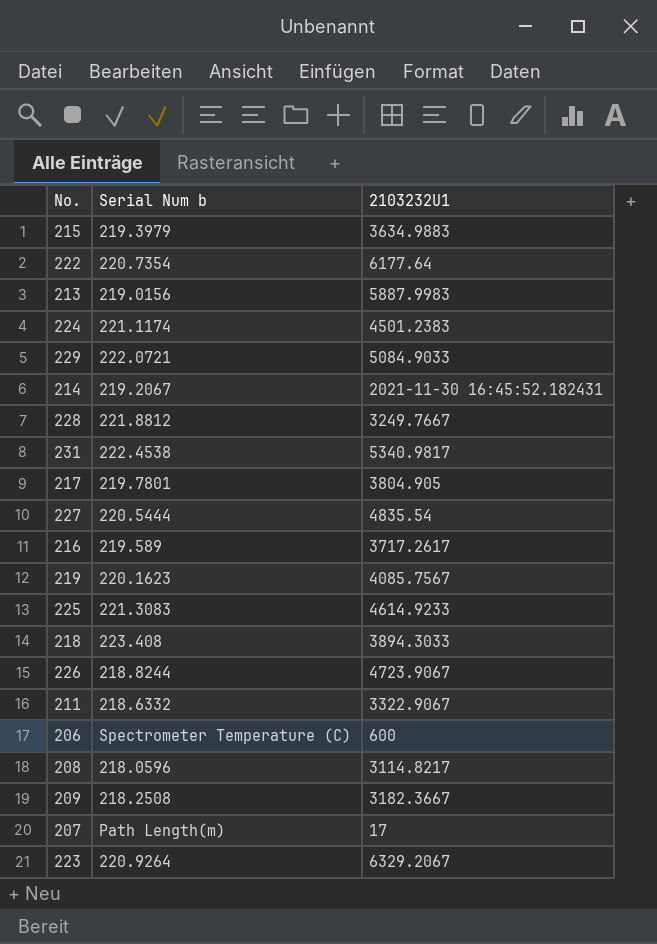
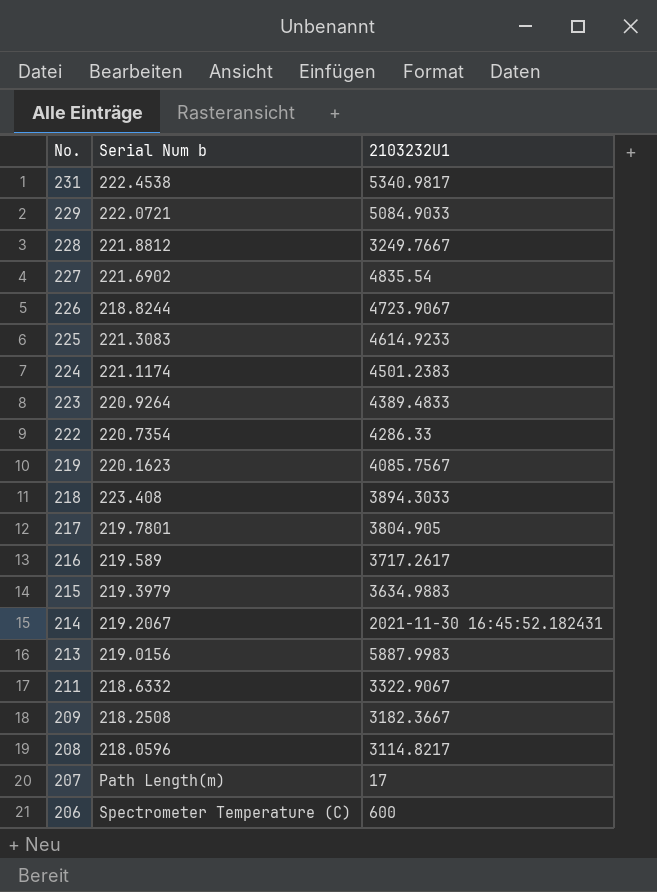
row order: none -> No. descending
227 | Serial Num b: 220.5444 -> 221.6902
223 | 2103232U1: 6329.2067 -> 4389.4833
222 | 2103232U1: 6177.64 -> 4286.33

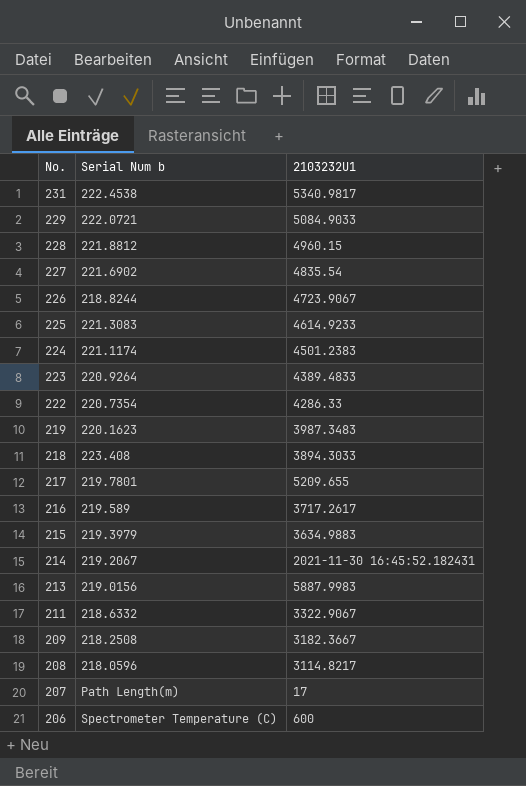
228 | 2103232U1: 3249.7667 -> 4960.15
219 | 2103232U1: 4085.7567 -> 3987.3483
217 | 2103232U1: 3804.905 -> 5209.655

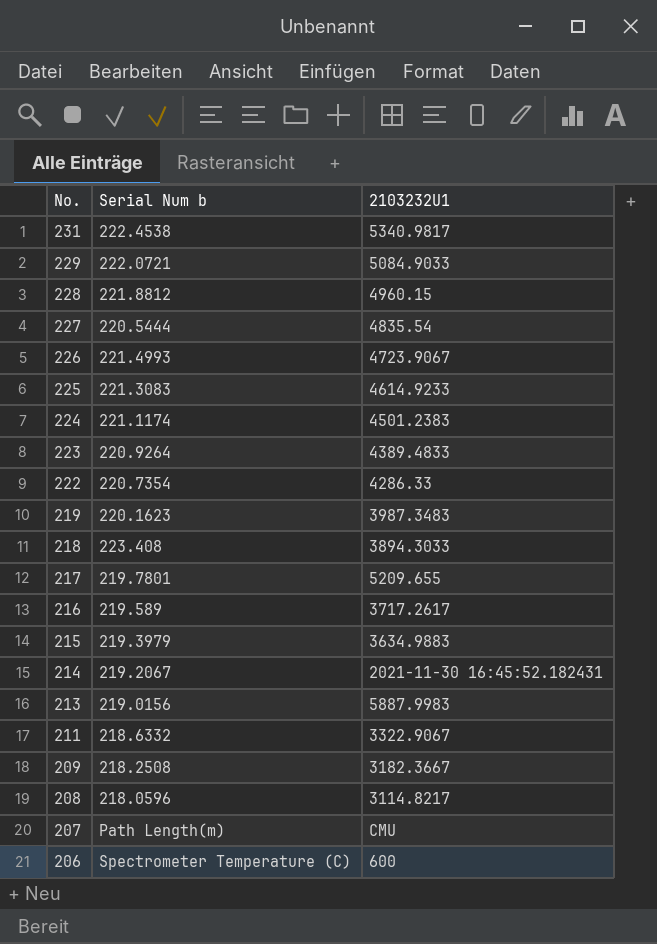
227 | Serial Num b: 221.6902 -> 220.5444
226 | Serial Num b: 218.8244 -> 221.4993
207 | 2103232U1: 17 -> CMU

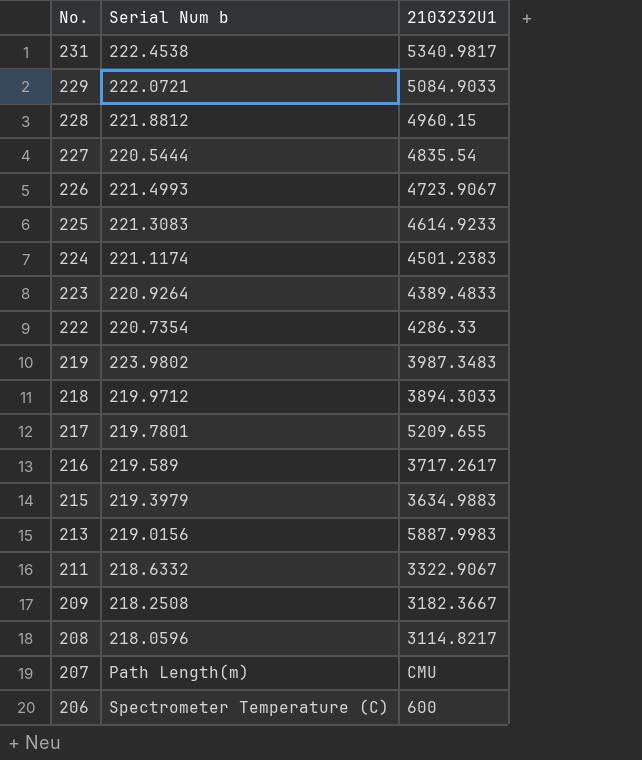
row 214: 219.2067 | 2021-11-30 16:45:52.182431 -> none
219 | Serial Num b: 220.1623 -> 223.9802
218 | Serial Num b: 223.408 -> 219.9712

